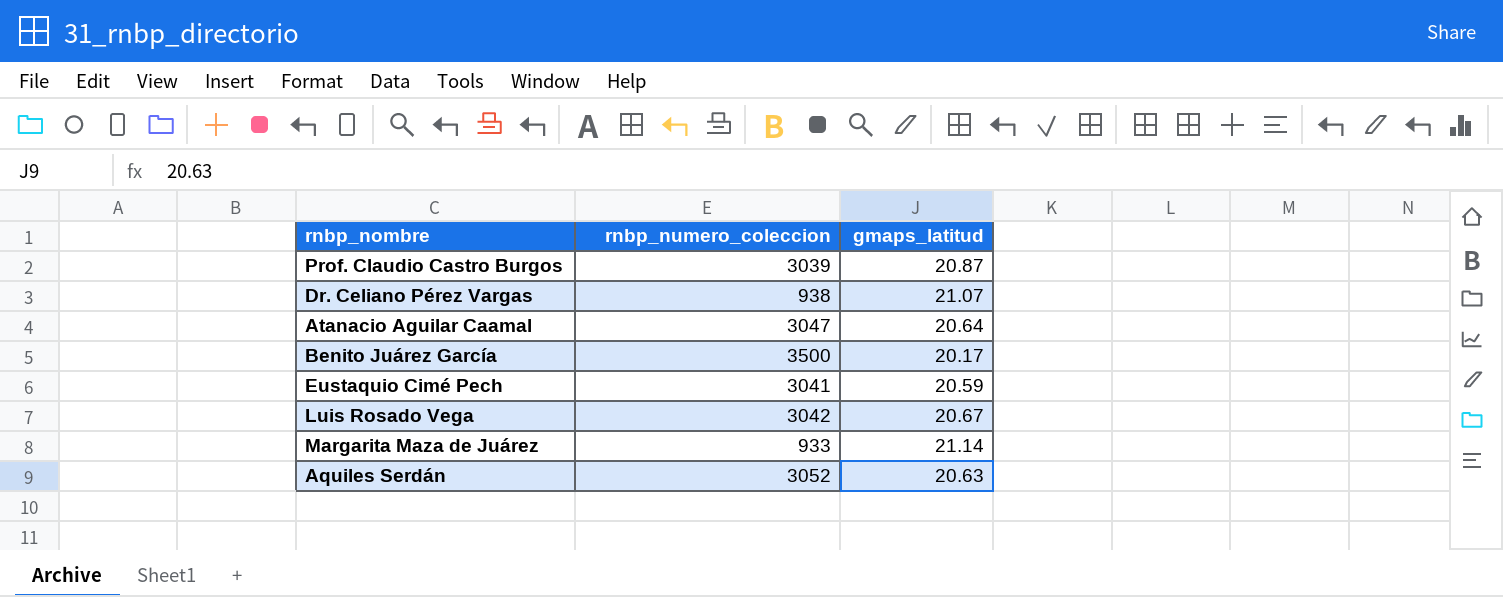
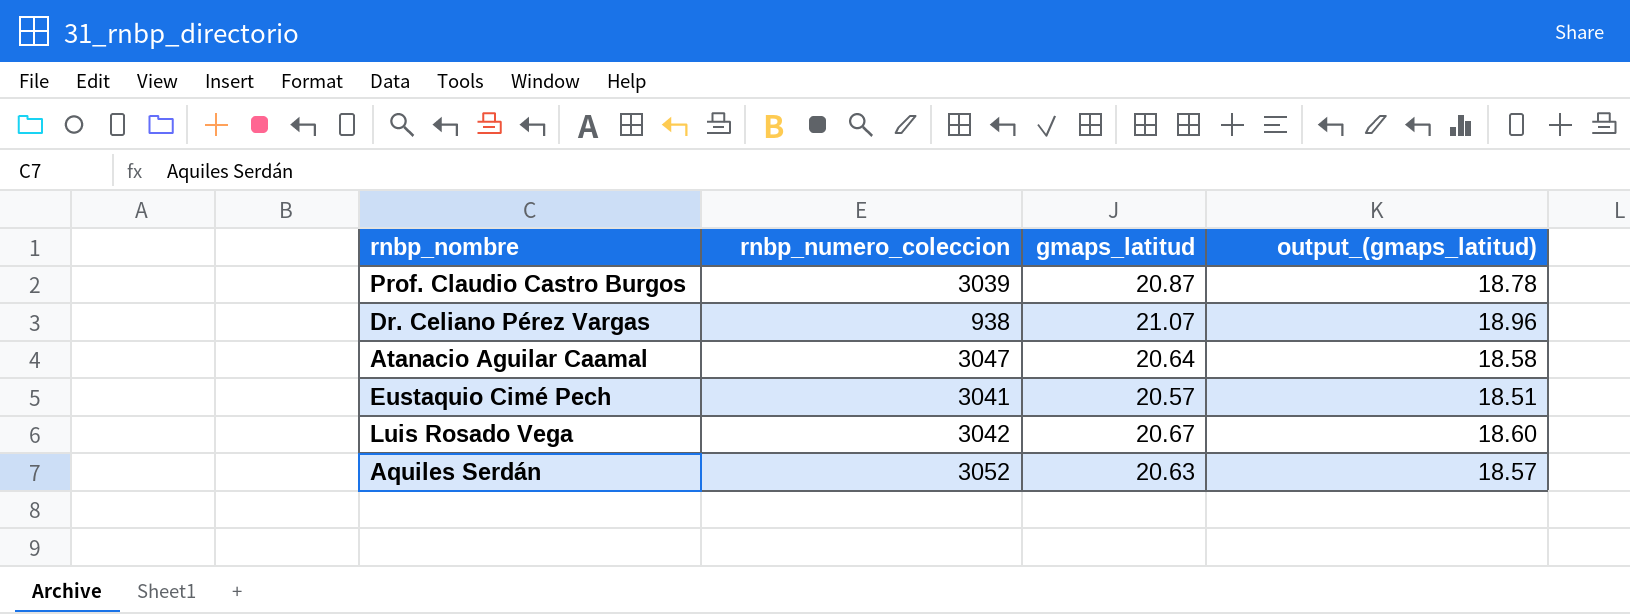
column output_(gmaps_latitud) | formula: none -> [gmaps_latitud] * 0.9
row Benito Juárez García: 3500 | 20.17 -> none
row Margarita Maza de Juárez: 933 | 21.14 -> none
Eustaquio Cimé Pech | gmaps_latitud: 20.59 -> 20.57

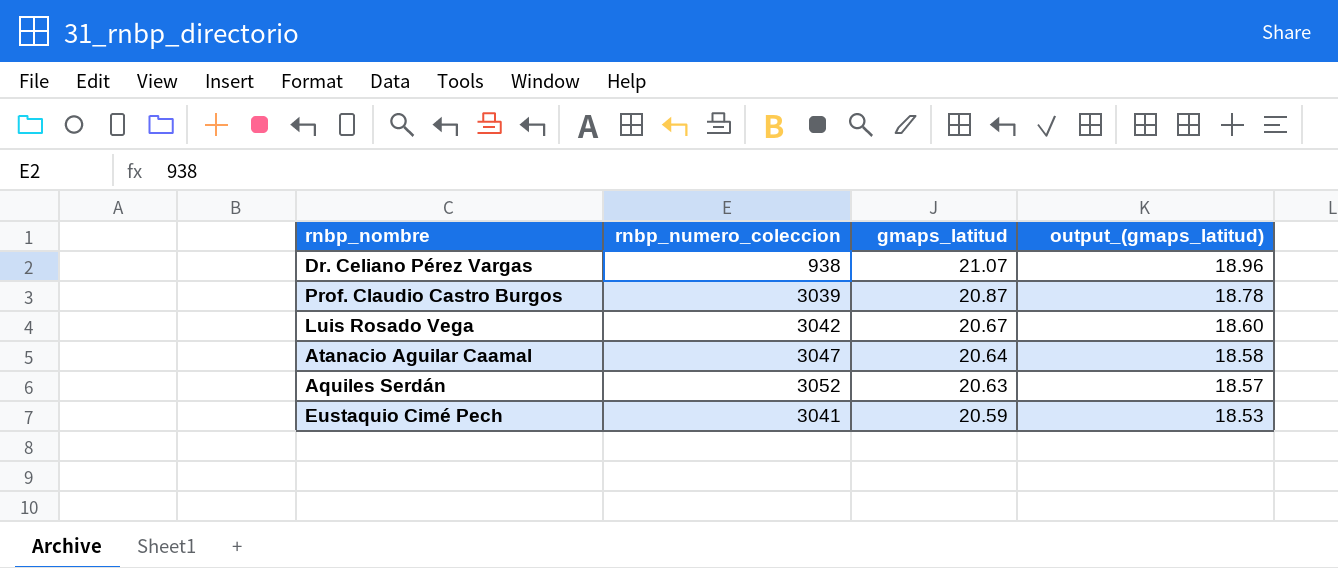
row order: none -> gmaps_latitud descending
Eustaquio Cimé Pech | gmaps_latitud: 20.57 -> 20.59
Eustaquio Cimé Pech | output_(gmaps_latitud): 18.51 -> 18.53

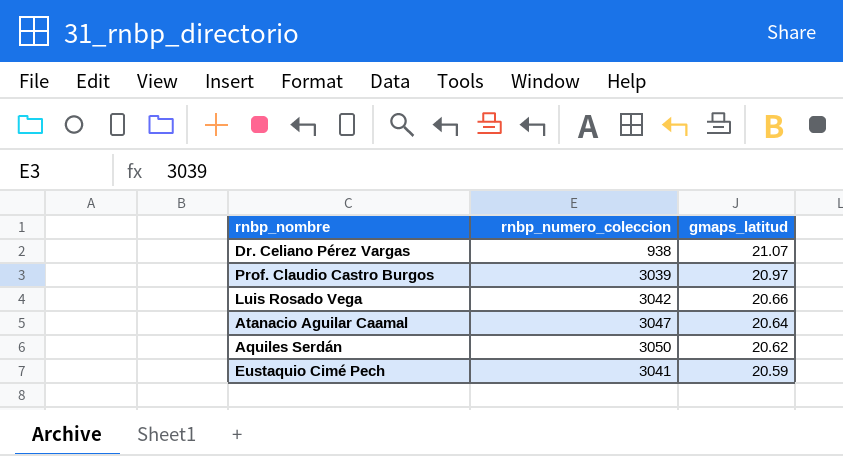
column output_(gmaps_latitud) | formula: [gmaps_latitud] * 0.9 -> none
Prof. Claudio Castro Burgos | gmaps_latitud: 20.87 -> 20.97
Luis Rosado Vega | gmaps_latitud: 20.67 -> 20.66
Aquiles Serdán | rnbp_numero_coleccion: 3052 -> 3050
Aquiles Serdán | gmaps_latitud: 20.63 -> 20.62

